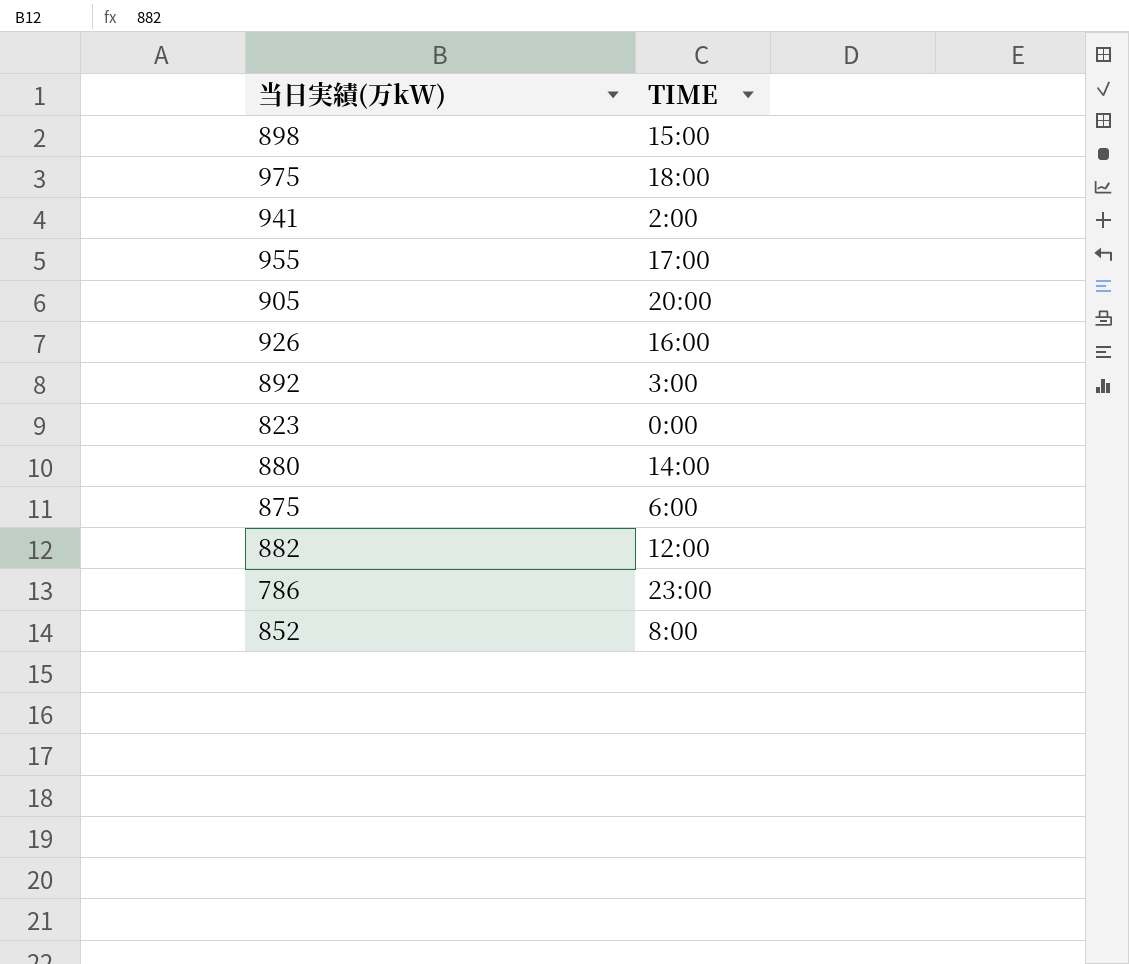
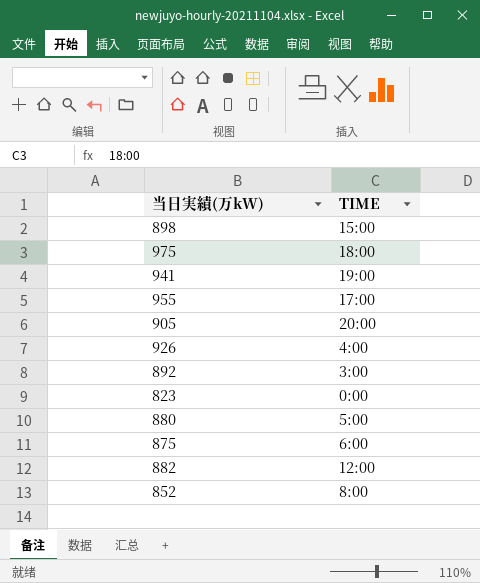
row 786: 23:00 -> none
941 | TIME: 2:00 -> 19:00
926 | TIME: 16:00 -> 4:00
880 | TIME: 14:00 -> 5:00

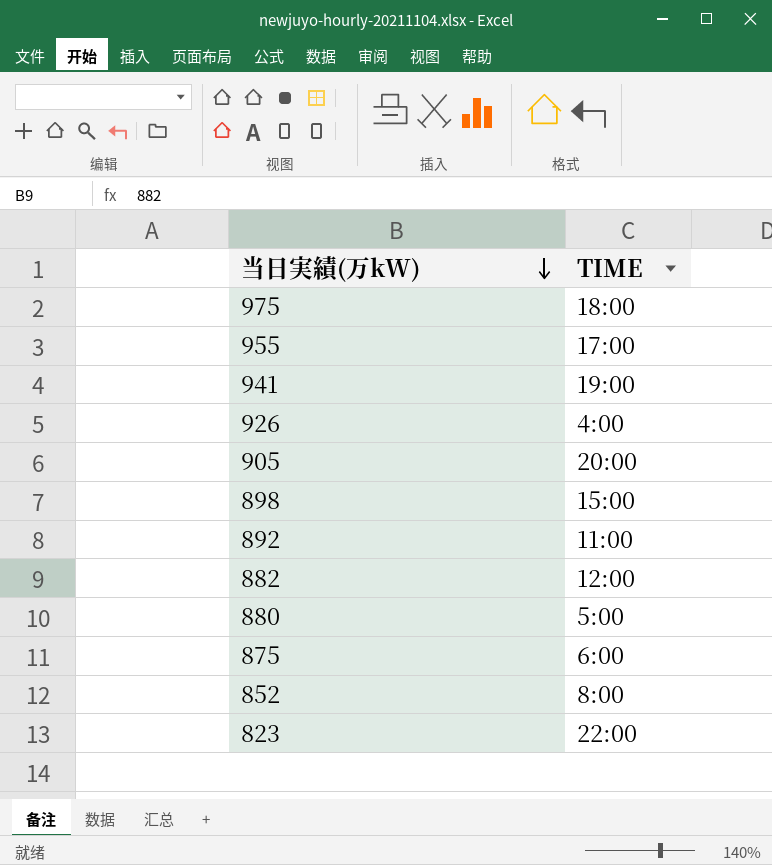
row order: none -> 当日実績(万kW) descending
892 | TIME: 3:00 -> 11:00
823 | TIME: 0:00 -> 22:00

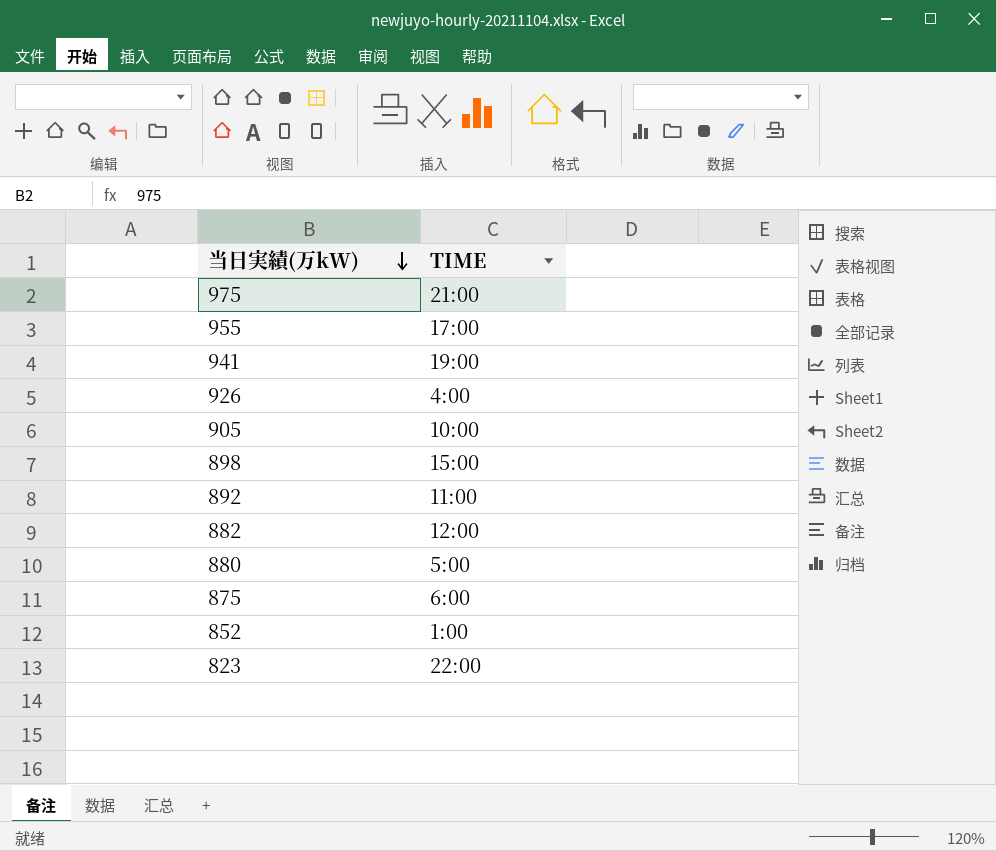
975 | TIME: 18:00 -> 21:00
905 | TIME: 20:00 -> 10:00
852 | TIME: 8:00 -> 1:00

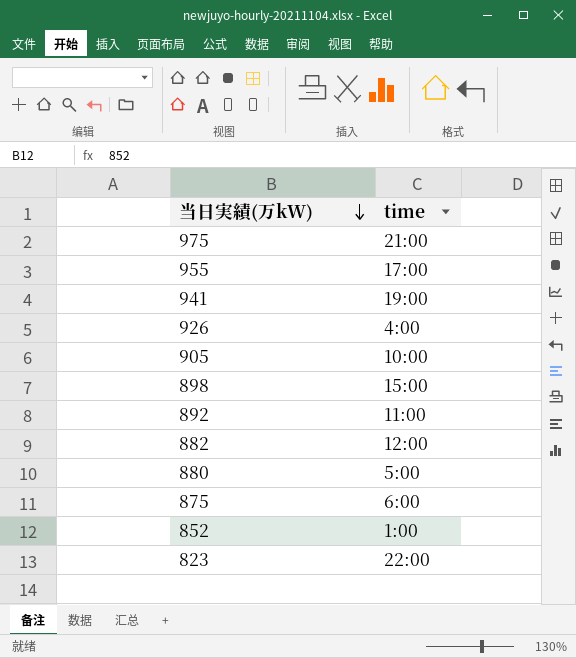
column name: TIME -> time

